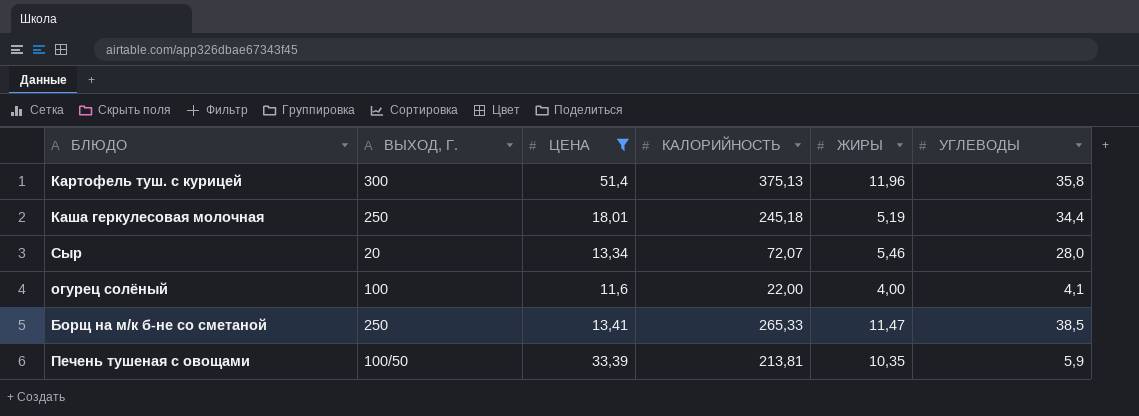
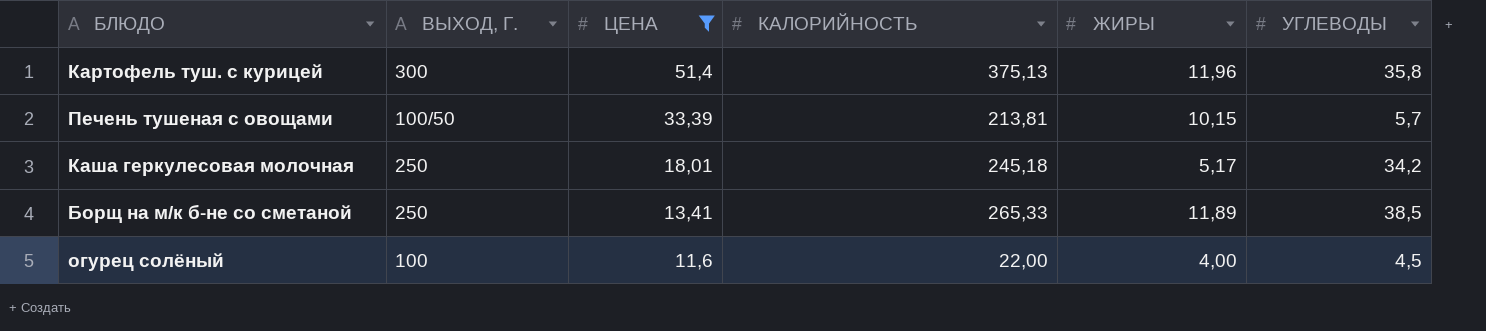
row order: none -> ЦЕНА descending
row Сыр: 20 | 13,34 | 72,07 | 5,46 | 28,0 -> none
Печень тушеная с овощами | ЖИРЫ: 10,35 -> 10,15
Печень тушеная с овощами | УГЛЕВОДЫ: 5,9 -> 5,7
Каша геркулесовая молочная | ЖИРЫ: 5,19 -> 5,17
Каша геркулесовая молочная | УГЛЕВОДЫ: 34,4 -> 34,2
Борщ на м/к б-не со сметаной | ЖИРЫ: 11,47 -> 11,89
огурец солёный | УГЛЕВОДЫ: 4,1 -> 4,5

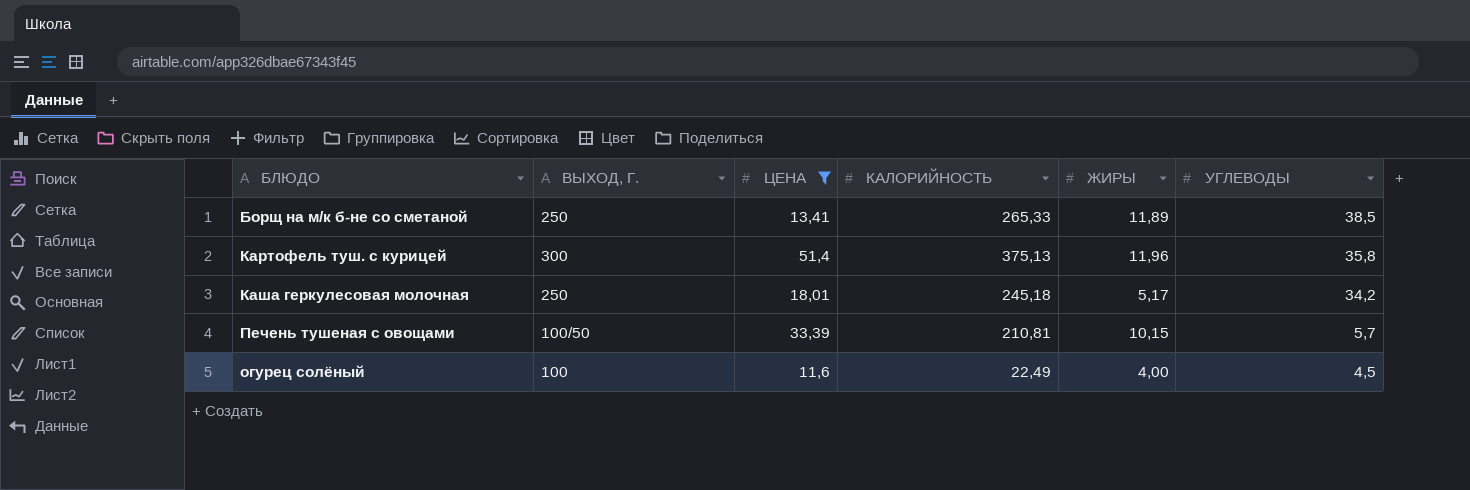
row order: ЦЕНА descending -> УГЛЕВОДЫ descending
Печень тушеная с овощами | КАЛОРИЙНОСТЬ: 213,81 -> 210,81
огурец солёный | КАЛОРИЙНОСТЬ: 22,00 -> 22,49

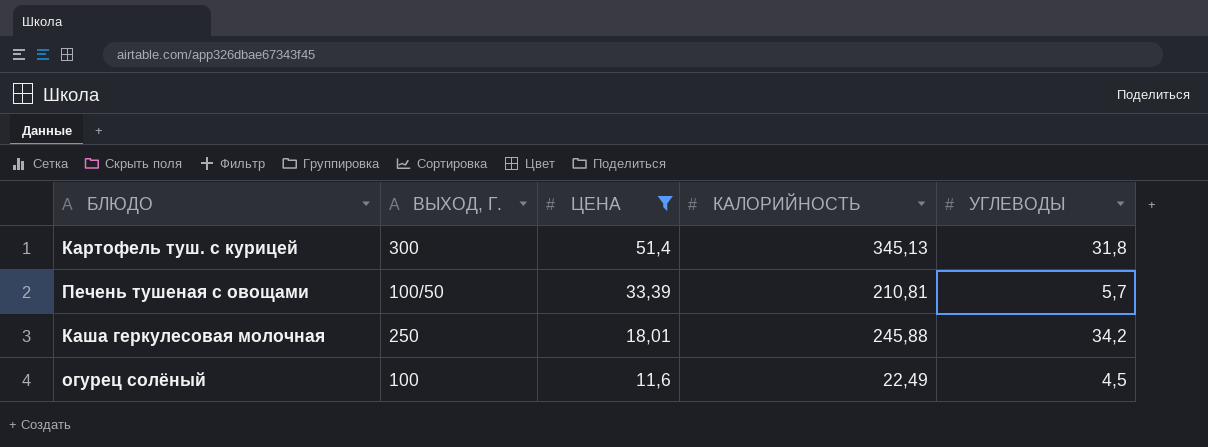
row order: УГЛЕВОДЫ descending -> ЦЕНА descending
column ЖИРЫ | position: 5 -> none
row Борщ на м/к б-не со сметаной: 250 | 13,41 | 265,33 | 11,89 | 38,5 -> none
Картофель туш. с курицей | КАЛОРИЙНОСТЬ: 375,13 -> 345,13
Картофель туш. с курицей | УГЛЕВОДЫ: 35,8 -> 31,8
Каша геркулесовая молочная | КАЛОРИЙНОСТЬ: 245,18 -> 245,88

